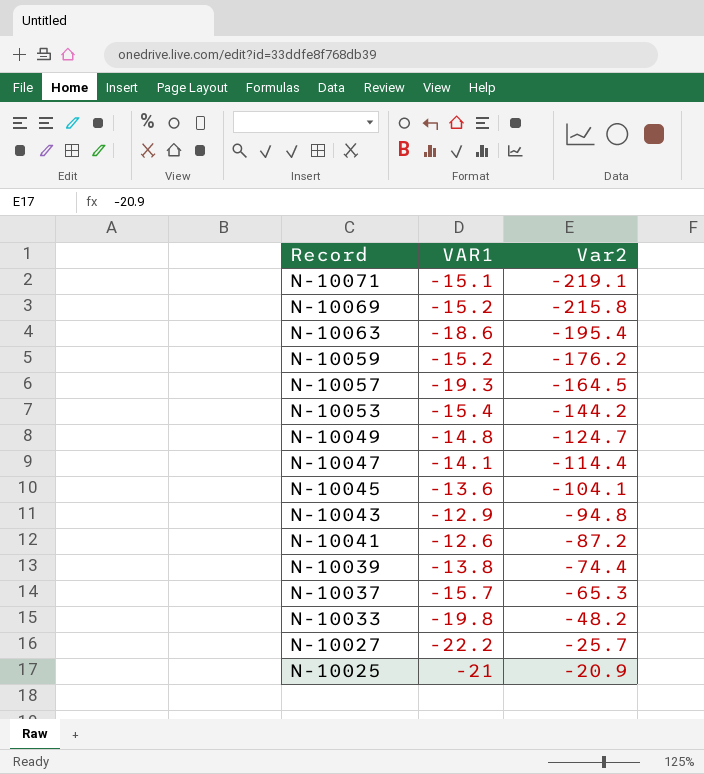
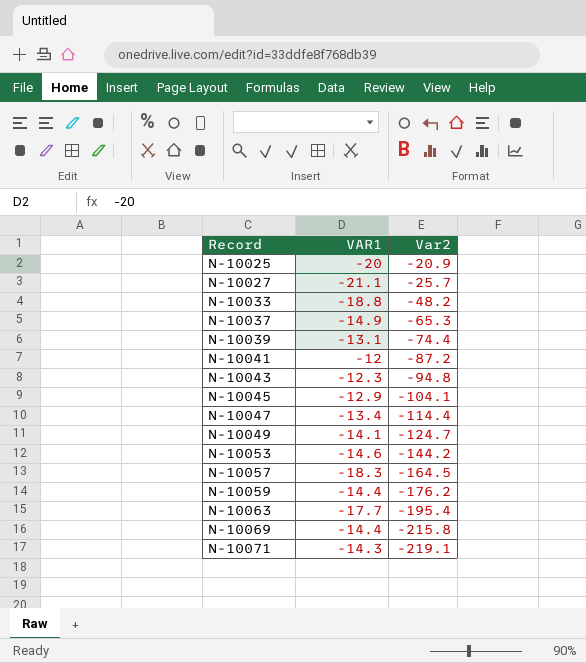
row order: Record descending -> Record ascending
N-10025 | VAR1: -21 -> -20
N-10027 | VAR1: -22.2 -> -21.1
N-10033 | VAR1: -19.8 -> -18.8
N-10037 | VAR1: -15.7 -> -14.9
N-10039 | VAR1: -13.8 -> -13.1
N-10041 | VAR1: -12.6 -> -12
N-10043 | VAR1: -12.9 -> -12.3
N-10045 | VAR1: -13.6 -> -12.9
N-10047 | VAR1: -14.1 -> -13.4
N-10049 | VAR1: -14.8 -> -14.1
N-10053 | VAR1: -15.4 -> -14.6
N-10057 | VAR1: -19.3 -> -18.3
N-10059 | VAR1: -15.2 -> -14.4
N-10063 | VAR1: -18.6 -> -17.7
N-10069 | VAR1: -15.2 -> -14.4
N-10071 | VAR1: -15.1 -> -14.3

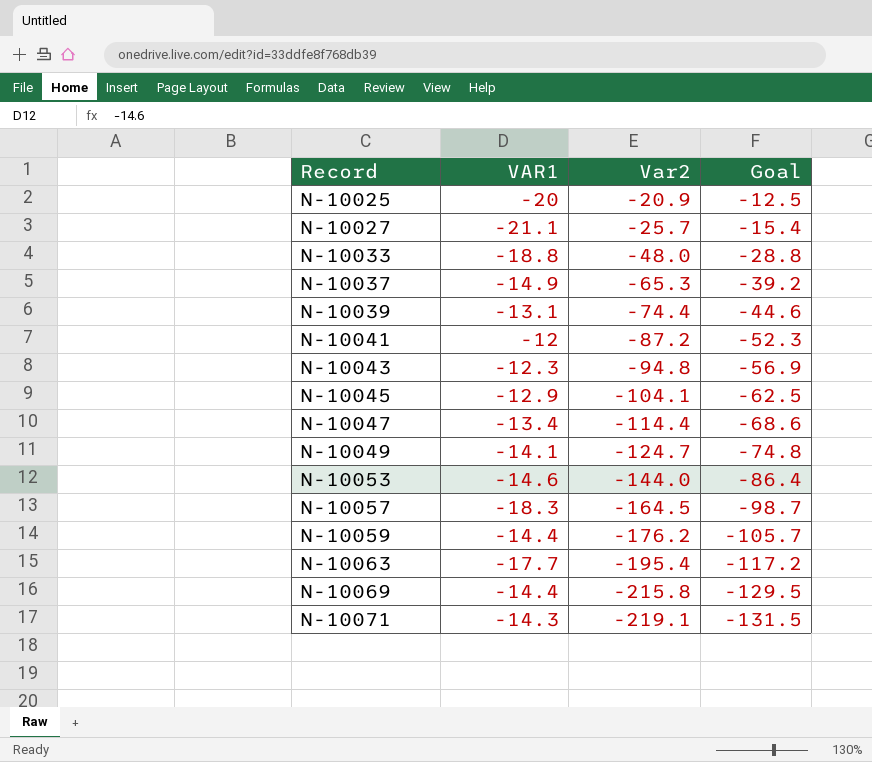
column Goal | formula: none -> [Var2] * 0.6
N-10033 | Var2: -48.2 -> -48.0
N-10053 | Var2: -144.2 -> -144.0

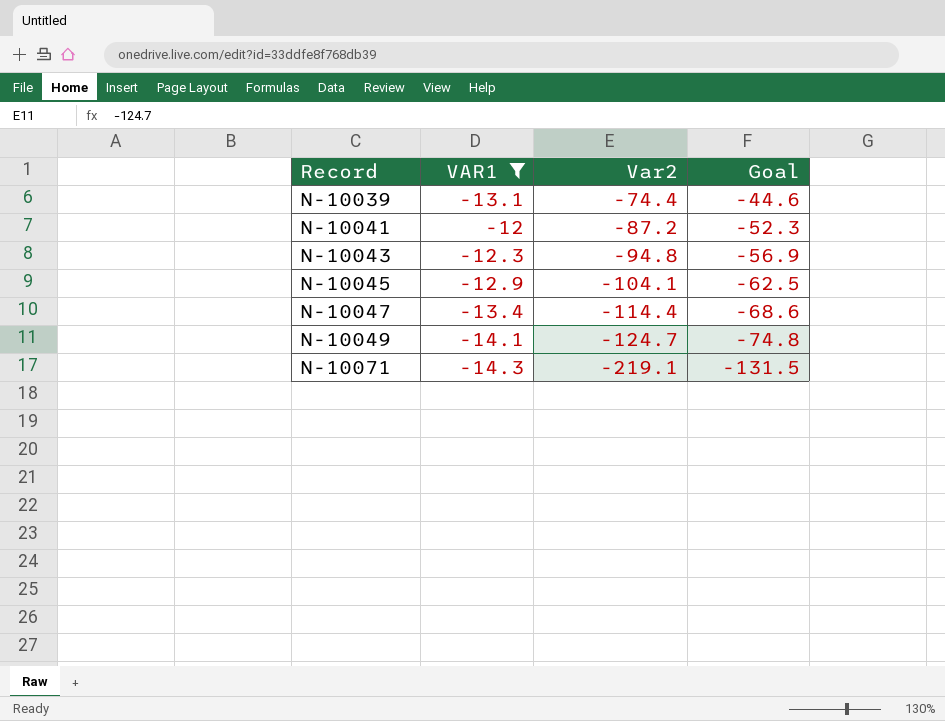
filter: none -> VAR1 >= -14.3

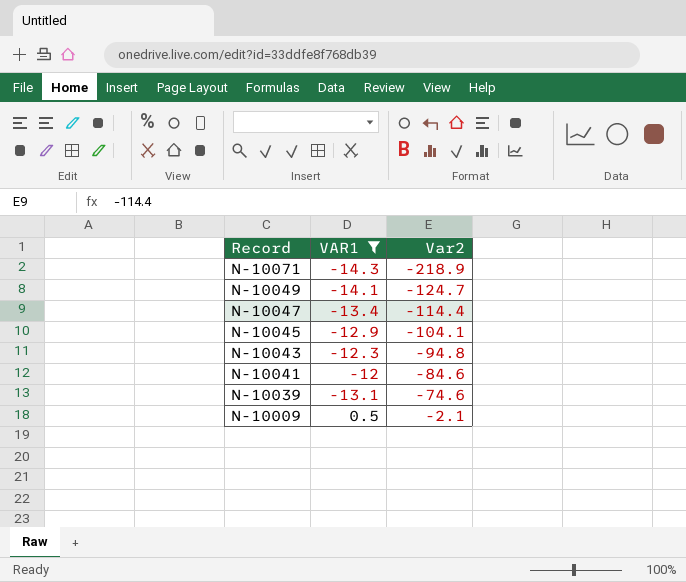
row order: Record ascending -> Record descending
column Goal | formula: [Var2] * 0.6 -> none
N-10071 | Var2: -219.1 -> -218.9
N-10041 | Var2: -87.2 -> -84.6
N-10039 | Var2: -74.4 -> -74.6
row N-10009: none -> 0.5 | -2.1

